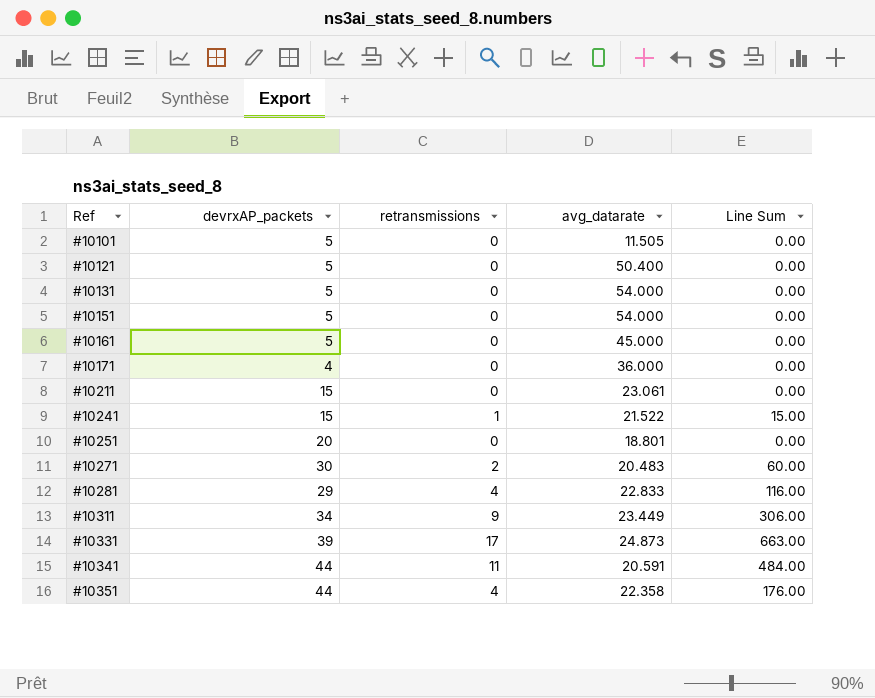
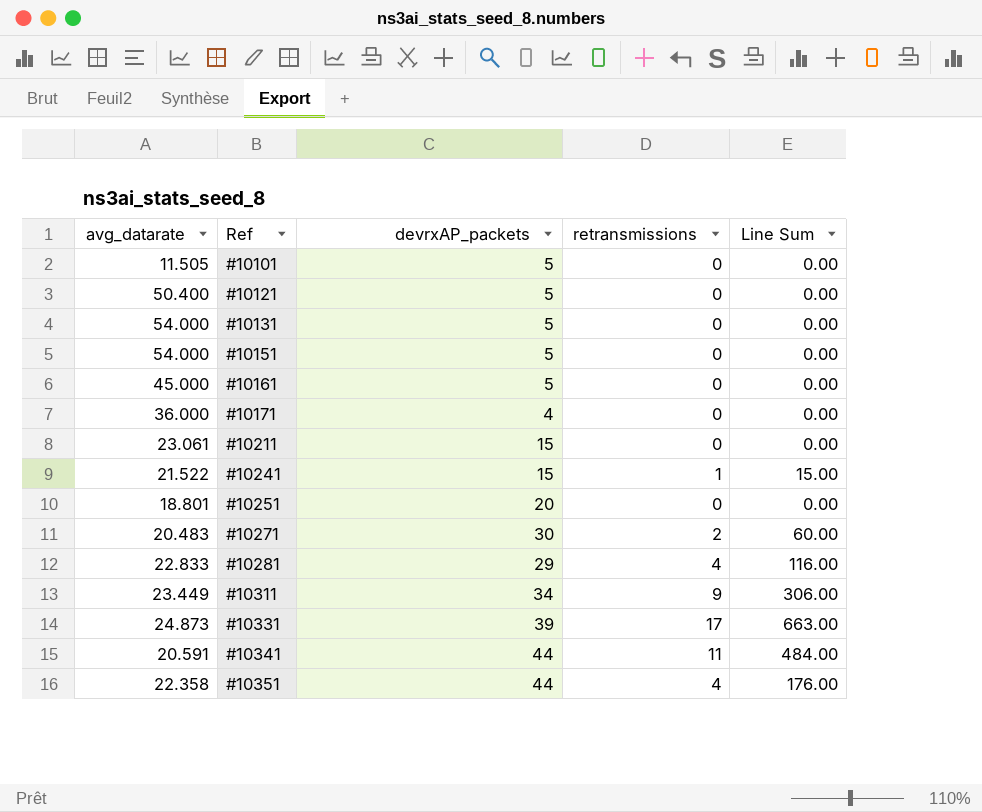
column avg_datarate | position: 4 -> 1

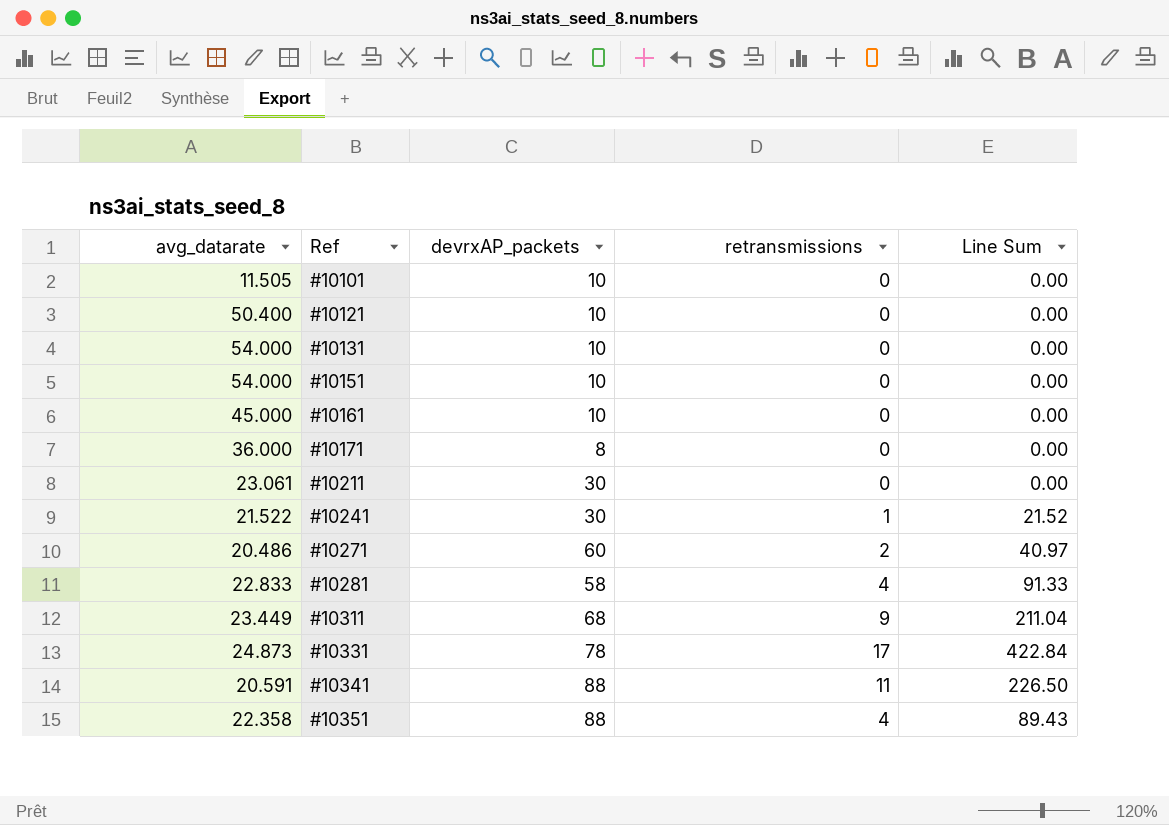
column Line Sum | formula: [devrxAP_packets] * [retransmissions] -> [avg_datarate] * [retransmissions]
row #10251: 18.801 | 20 | 0 | 0.00 -> none
#10101 | devrxAP_packets: 5 -> 10
#10121 | devrxAP_packets: 5 -> 10
#10131 | devrxAP_packets: 5 -> 10
#10151 | devrxAP_packets: 5 -> 10
#10161 | devrxAP_packets: 5 -> 10
#10171 | devrxAP_packets: 4 -> 8
#10211 | devrxAP_packets: 15 -> 30
#10241 | devrxAP_packets: 15 -> 30
#10271 | avg_datarate: 20.483 -> 20.486
#10271 | devrxAP_packets: 30 -> 60
#10281 | devrxAP_packets: 29 -> 58
#10311 | devrxAP_packets: 34 -> 68
#10331 | devrxAP_packets: 39 -> 78
#10341 | devrxAP_packets: 44 -> 88
#10351 | devrxAP_packets: 44 -> 88

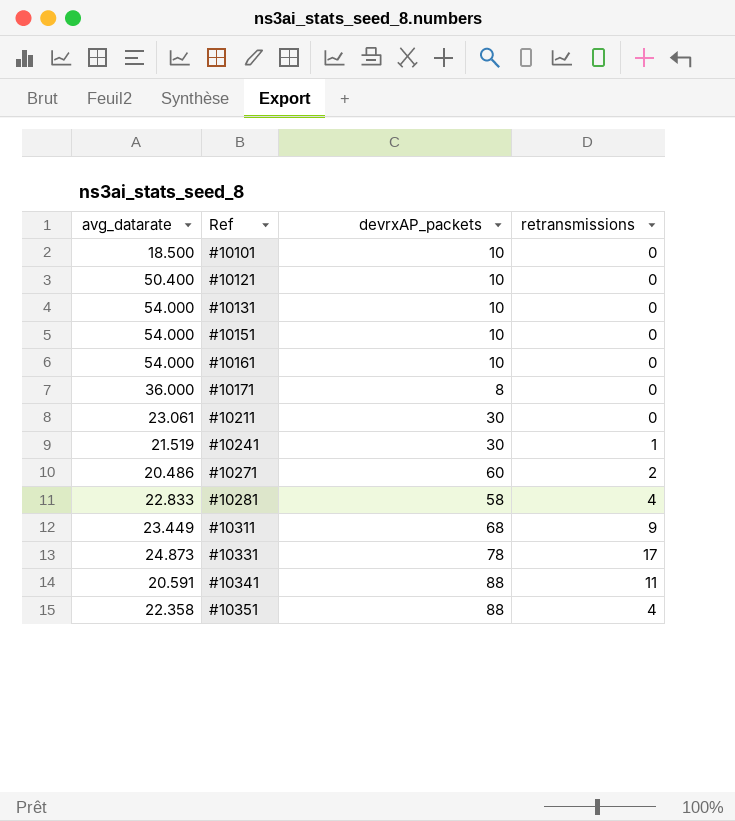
column Line Sum | formula: [avg_datarate] * [retransmissions] -> none
#10101 | avg_datarate: 11.505 -> 18.500
#10161 | avg_datarate: 45.000 -> 54.000
#10241 | avg_datarate: 21.522 -> 21.519

